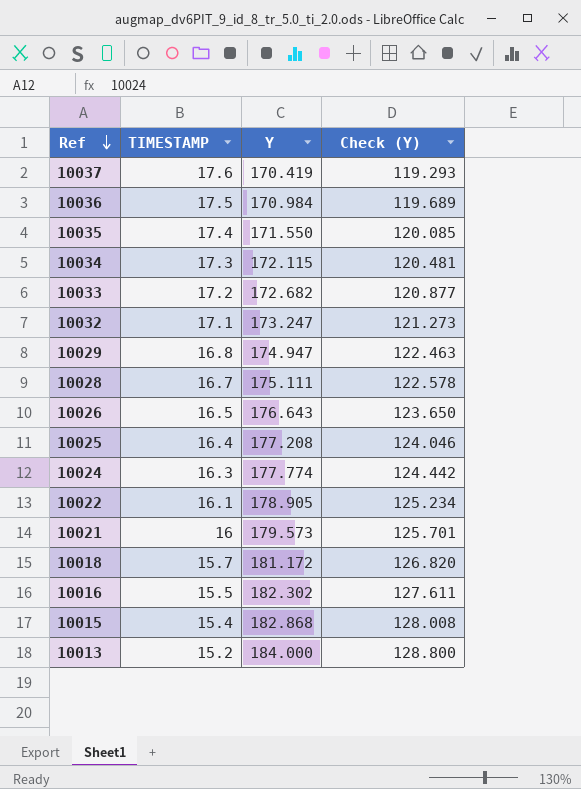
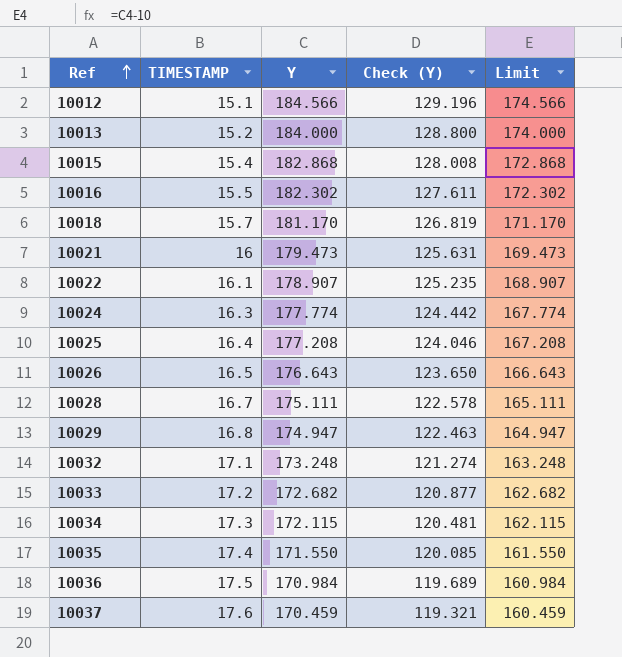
row order: Ref descending -> Ref ascending
column Limit | formula: none -> [Y] - 10
row 10012: none -> 15.1 | 184.566 | 129.196 | 174.566
10018 | Y: 181.172 -> 181.170
10018 | Check (Y): 126.820 -> 126.819
10021 | Y: 179.573 -> 179.473
10021 | Check (Y): 125.701 -> 125.631
10022 | Y: 178.905 -> 178.907
10022 | Check (Y): 125.234 -> 125.235
10032 | Y: 173.247 -> 173.248
10032 | Check (Y): 121.273 -> 121.274
10037 | Y: 170.419 -> 170.459
10037 | Check (Y): 119.293 -> 119.321

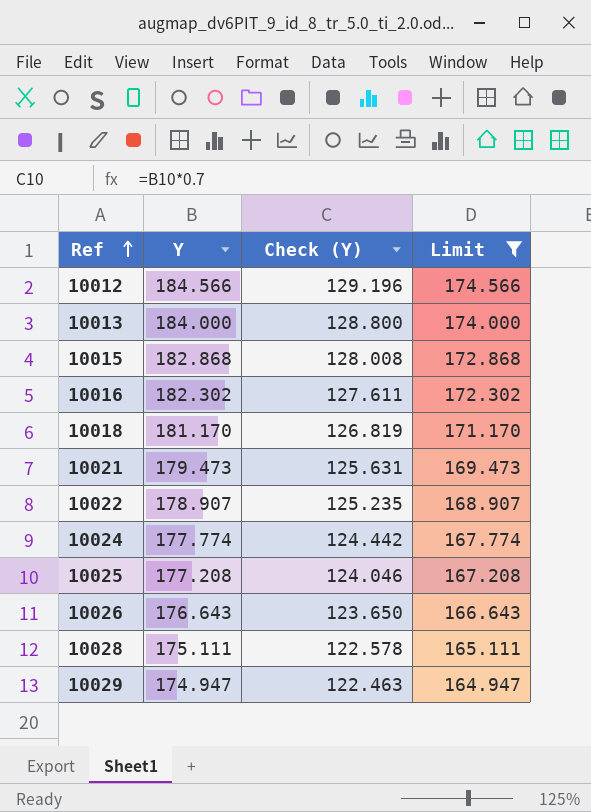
filter: none -> Limit >= 164.947
column TIMESTAMP | position: 2 -> none

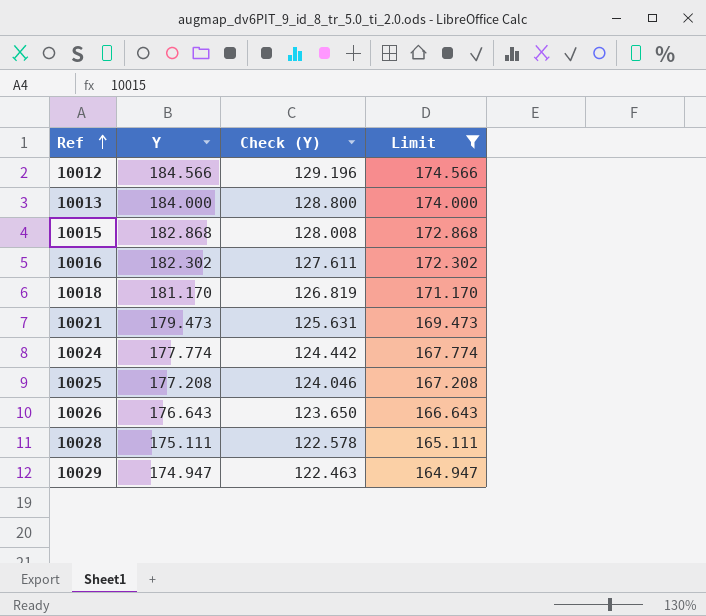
row 10022: 178.907 | 125.235 | 168.907 -> none

